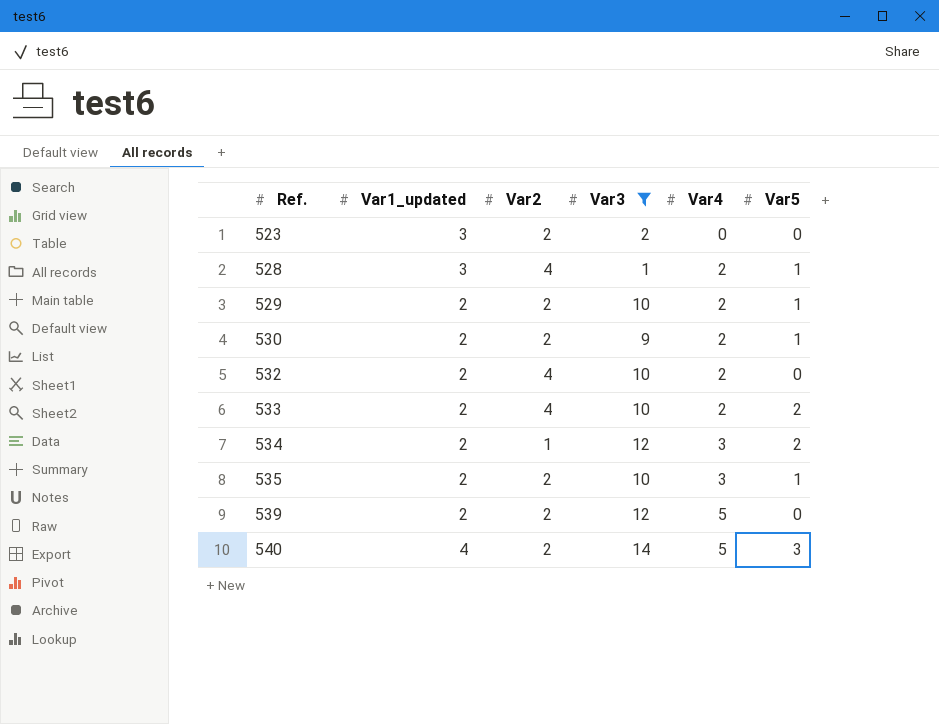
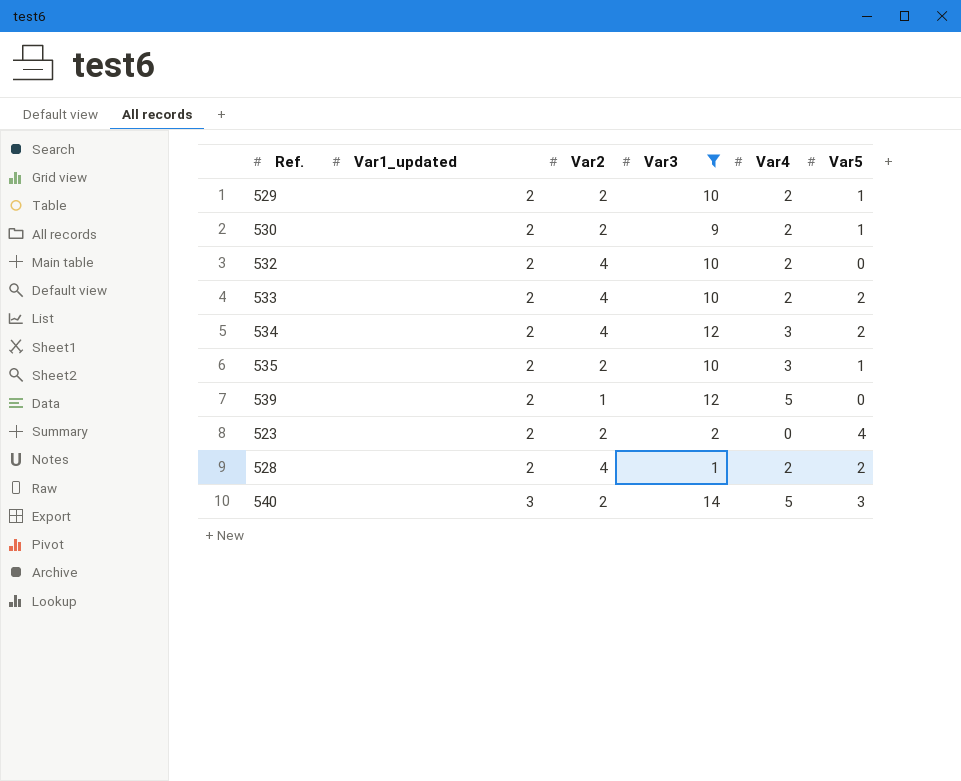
row order: Ref. ascending -> Var1_updated ascending
534 | Var2: 1 -> 4
539 | Var2: 2 -> 1
523 | Var1_updated: 3 -> 2
523 | Var5: 0 -> 4
528 | Var1_updated: 3 -> 2
528 | Var5: 1 -> 2
540 | Var1_updated: 4 -> 3

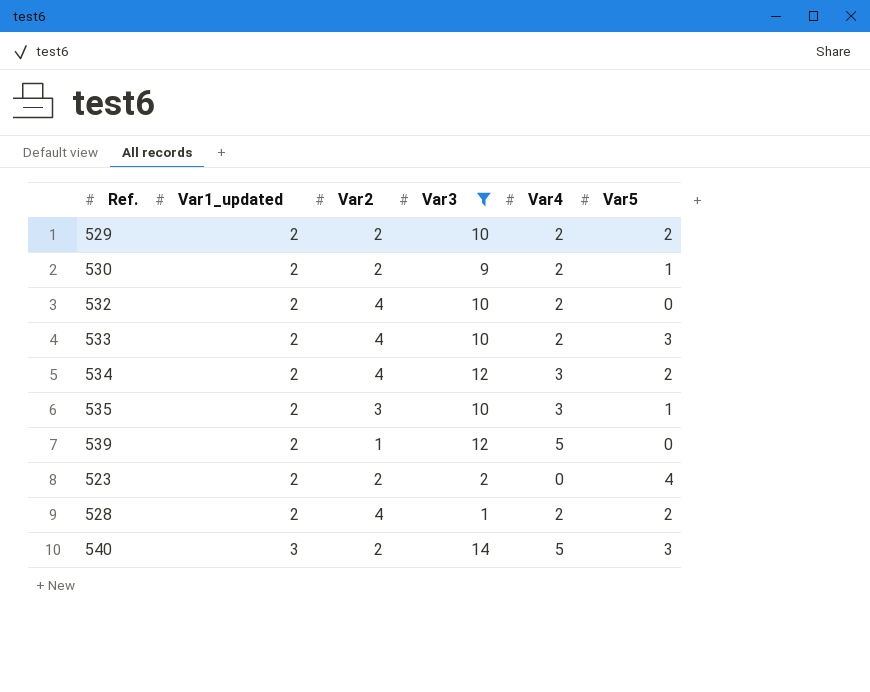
529 | Var5: 1 -> 2
533 | Var5: 2 -> 3
535 | Var2: 2 -> 3

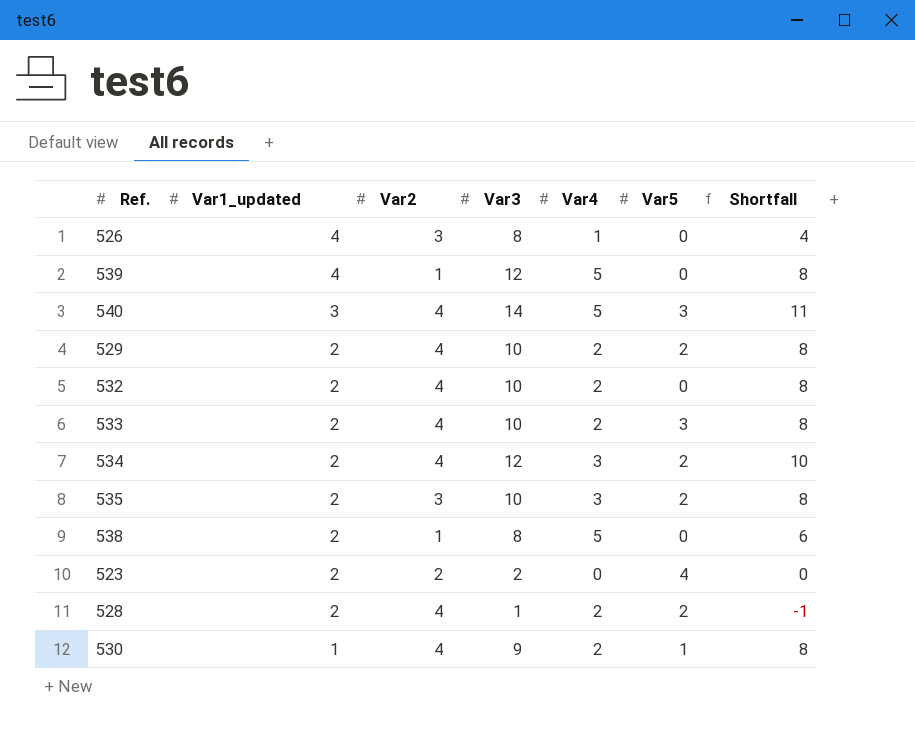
filter: Var3 != 8 -> none
row order: Var1_updated ascending -> Var1_updated descending
column Shortfall | formula: none -> [Var3] - [Var1_updated]
539 | Var1_updated: 2 -> 4
540 | Var2: 2 -> 4
529 | Var2: 2 -> 4
535 | Var5: 1 -> 2
530 | Var1_updated: 2 -> 1
530 | Var2: 2 -> 4

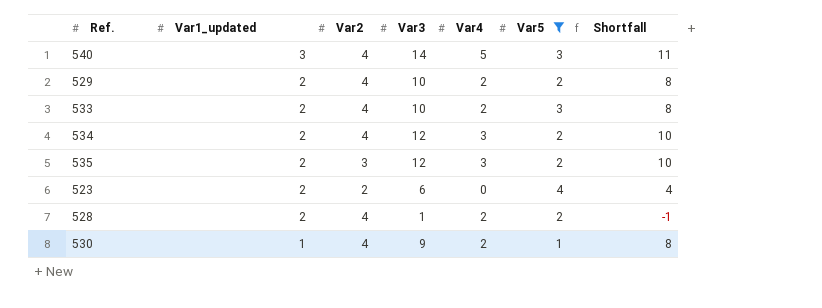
filter: none -> Var5 != 0
535 | Var3: 10 -> 12
535 | Shortfall: 8 -> 10
523 | Var3: 2 -> 6
523 | Shortfall: 0 -> 4

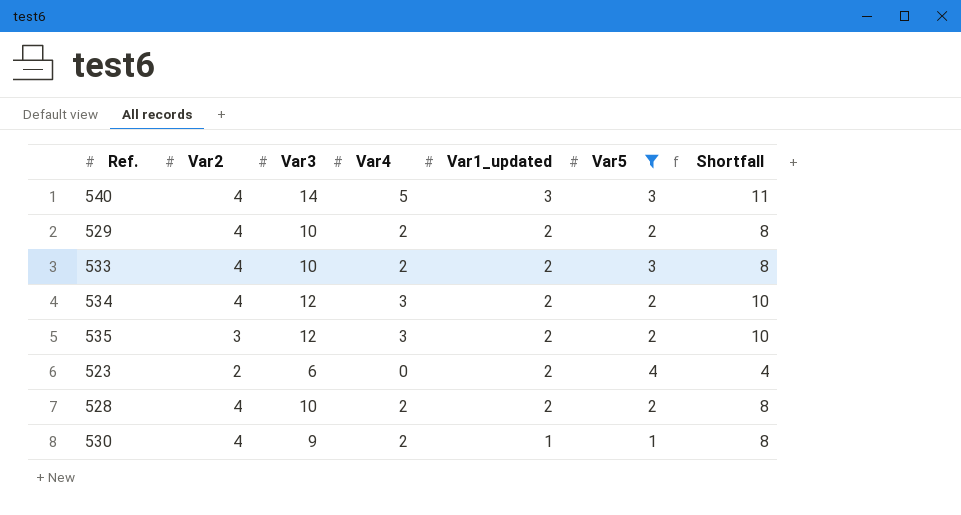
column Var1_updated | position: 2 -> 5
528 | Var3: 1 -> 10
528 | Shortfall: -1 -> 8

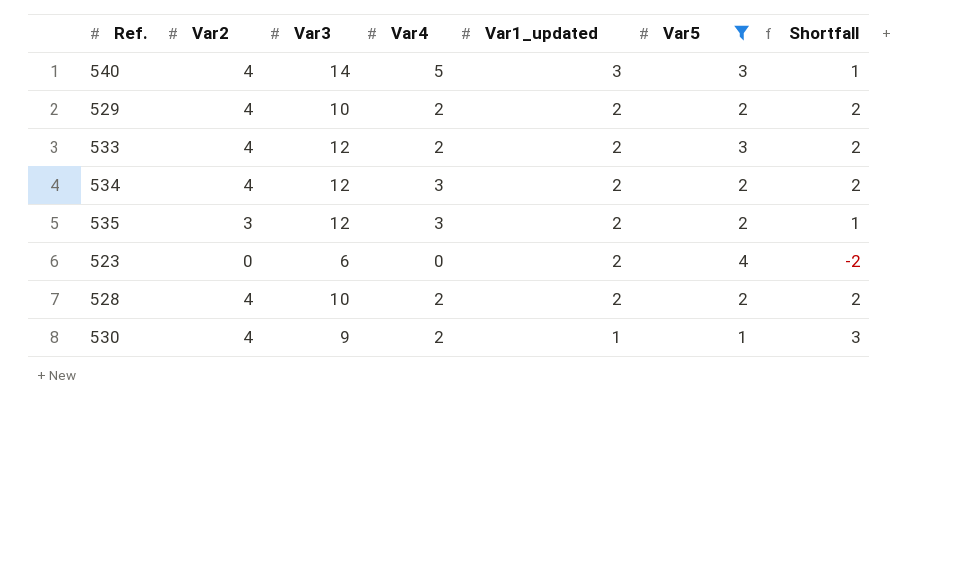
column Shortfall | formula: [Var3] - [Var1_updated] -> [Var2] - [Var1_updated]
533 | Var3: 10 -> 12
523 | Var2: 2 -> 0

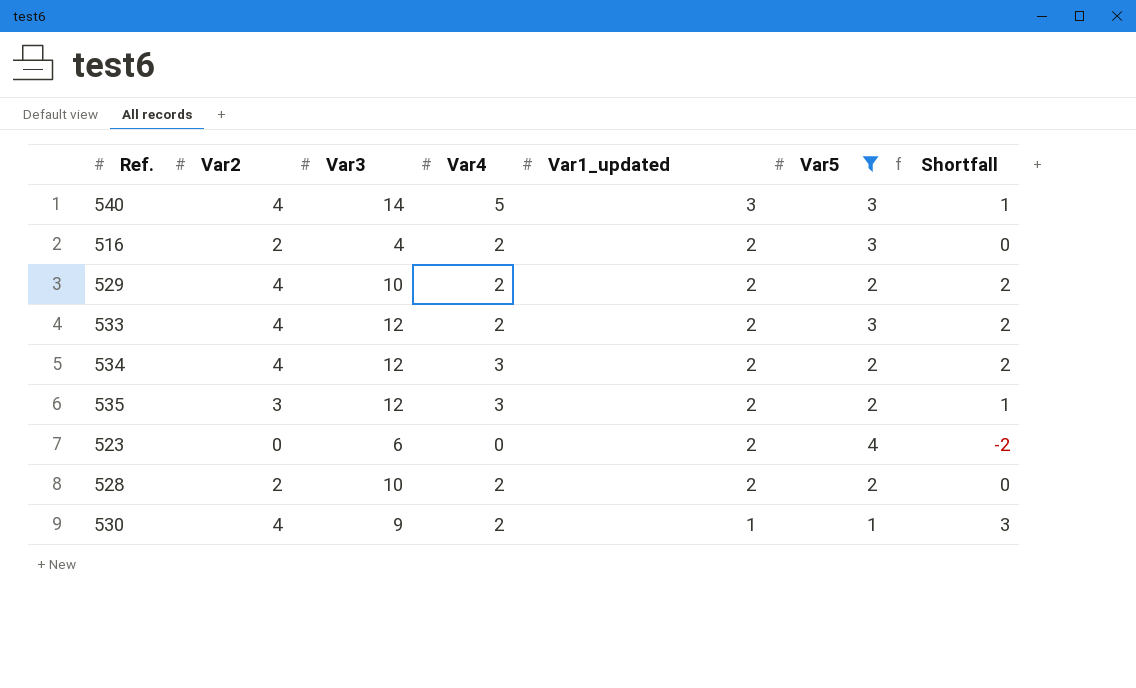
row 516: none -> 2 | 4 | 2 | 2 | 3 | 0
528 | Var2: 4 -> 2
528 | Shortfall: 2 -> 0

